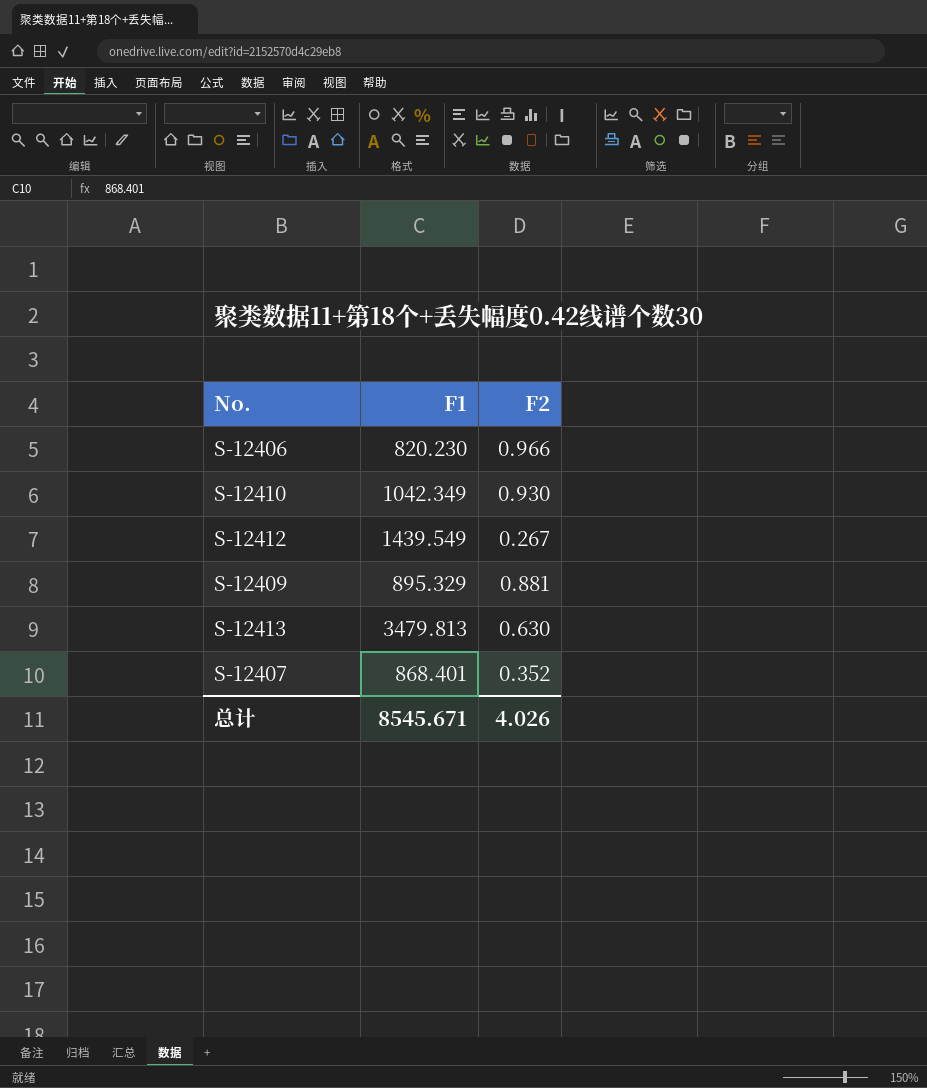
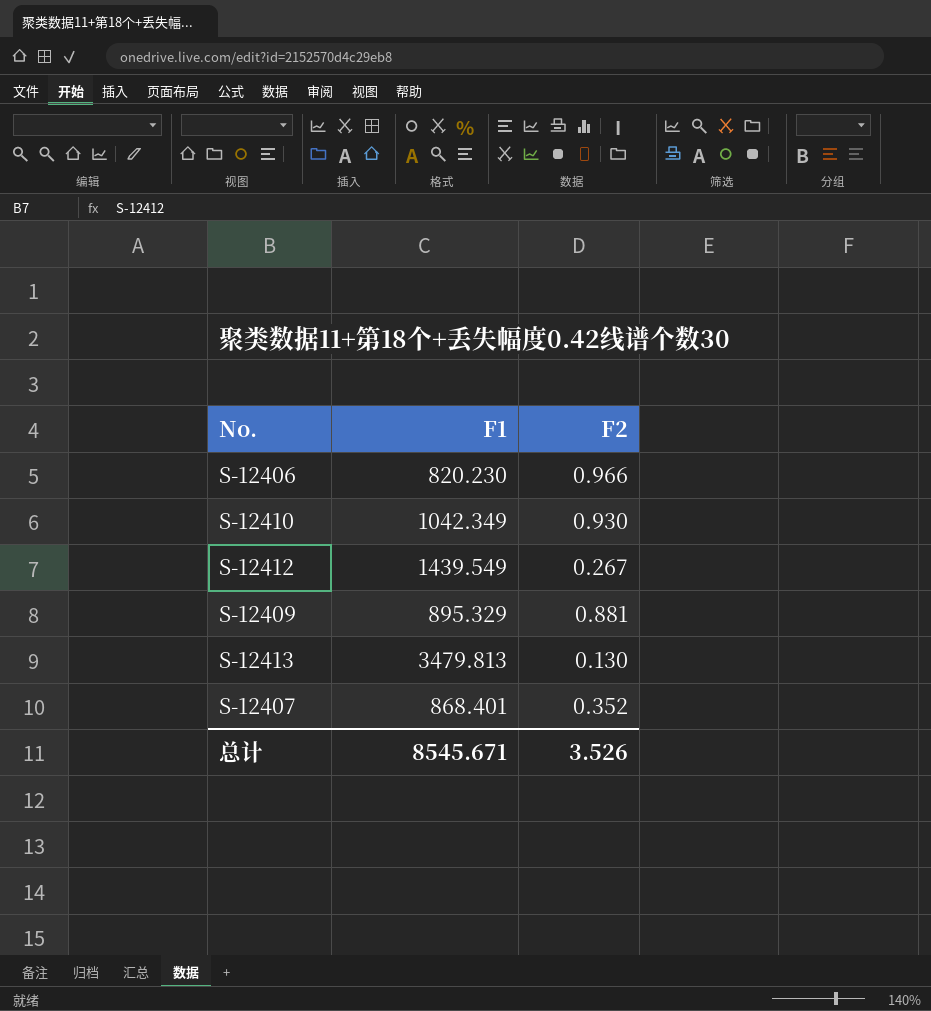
S-12413 | F2: 0.630 -> 0.130
总计 | F2: 4.026 -> 3.526

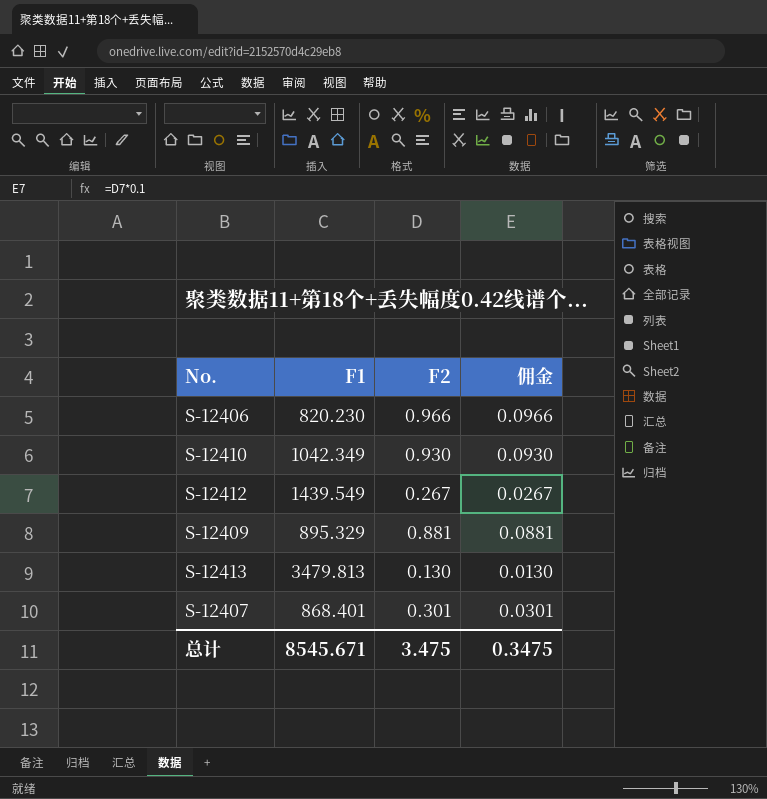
column 佣金 | formula: none -> [F2] * 0.1
S-12407 | F2: 0.352 -> 0.301
总计 | F2: 3.526 -> 3.475

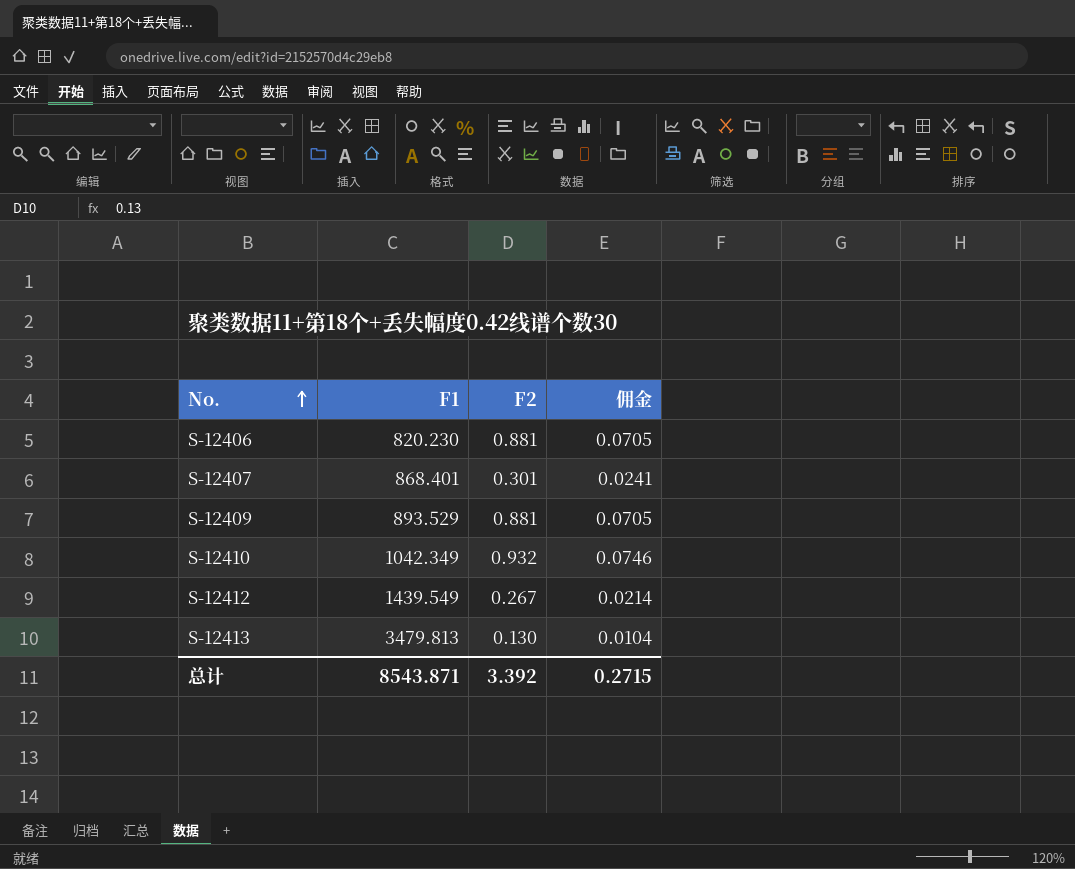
row order: none -> No. ascending
column 佣金 | formula: [F2] * 0.1 -> [F2] * 0.08
S-12406 | F2: 0.966 -> 0.881
S-12409 | F1: 895.329 -> 893.529
S-12410 | F2: 0.930 -> 0.932
总计 | F1: 8545.671 -> 8543.871
总计 | F2: 3.475 -> 3.392
总计 | 佣金: 0.3475 -> 0.2715

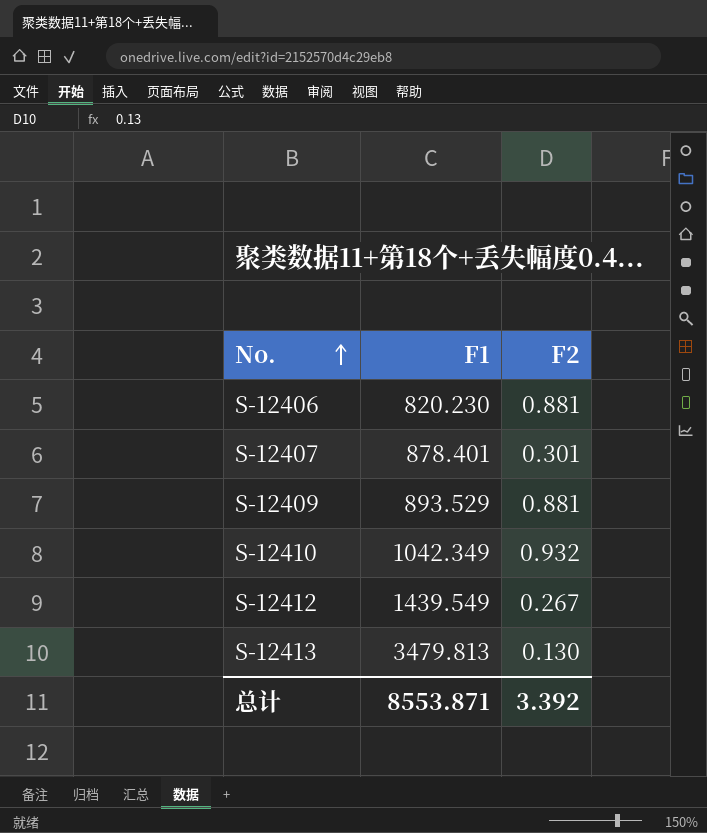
column 佣金 | formula: [F2] * 0.08 -> none
S-12407 | F1: 868.401 -> 878.401
总计 | F1: 8543.871 -> 8553.871

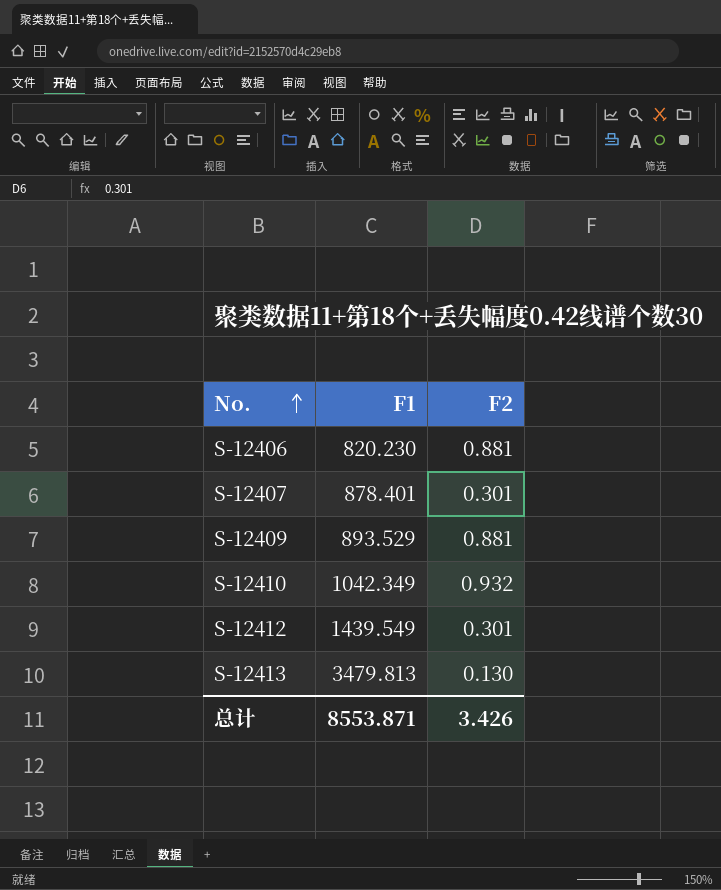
S-12412 | F2: 0.267 -> 0.301
总计 | F2: 3.392 -> 3.426

